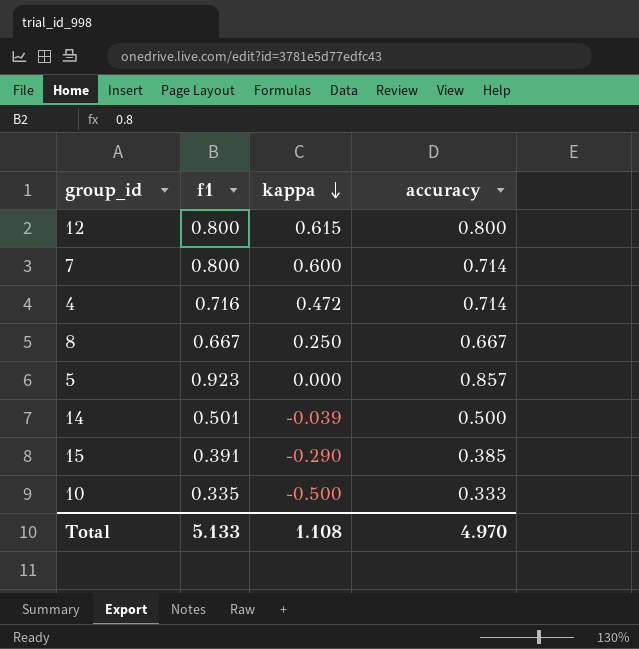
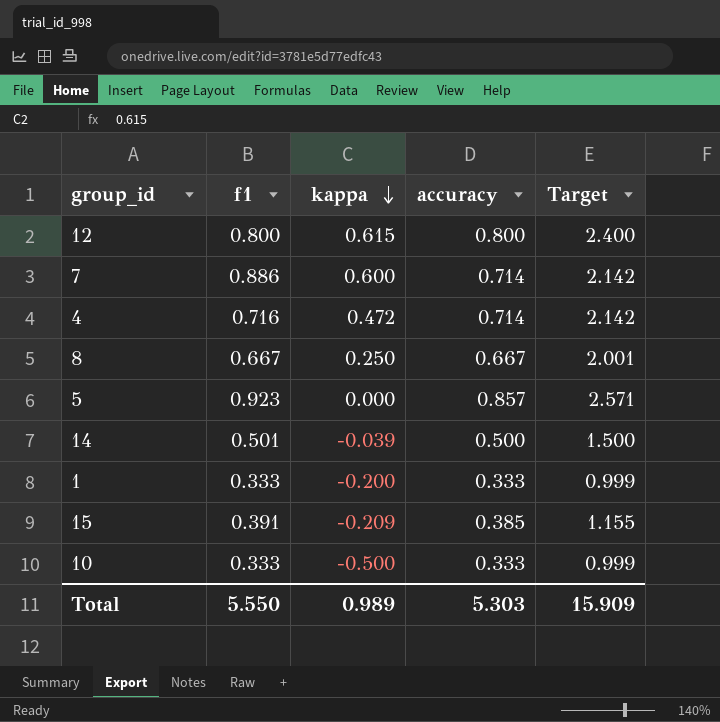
column Target | formula: none -> [accuracy] * 3
7 | f1: 0.800 -> 0.886
row 1: none -> 0.333 | -0.200 | 0.333 | 0.999
15 | kappa: -0.290 -> -0.209
10 | f1: 0.335 -> 0.333
Total | f1: 5.133 -> 5.550
Total | kappa: 1.108 -> 0.989
Total | accuracy: 4.970 -> 5.303

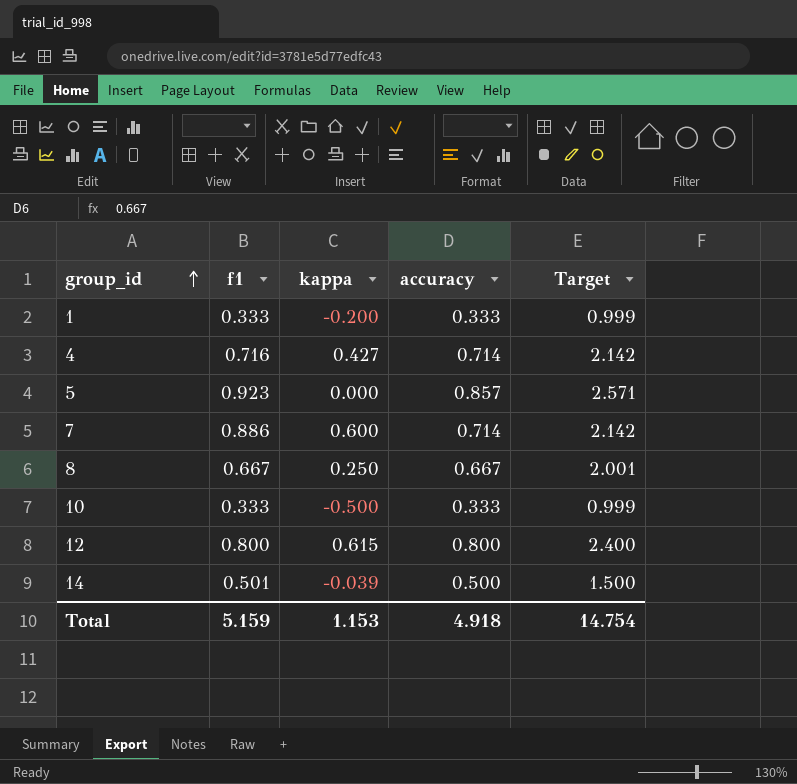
row order: kappa descending -> group_id ascending
row 15: 0.391 | -0.209 | 0.385 | 1.155 -> none
4 | kappa: 0.472 -> 0.427
Total | f1: 5.550 -> 5.159
Total | kappa: 0.989 -> 1.153
Total | accuracy: 5.303 -> 4.918
Total | Target: 15.909 -> 14.754

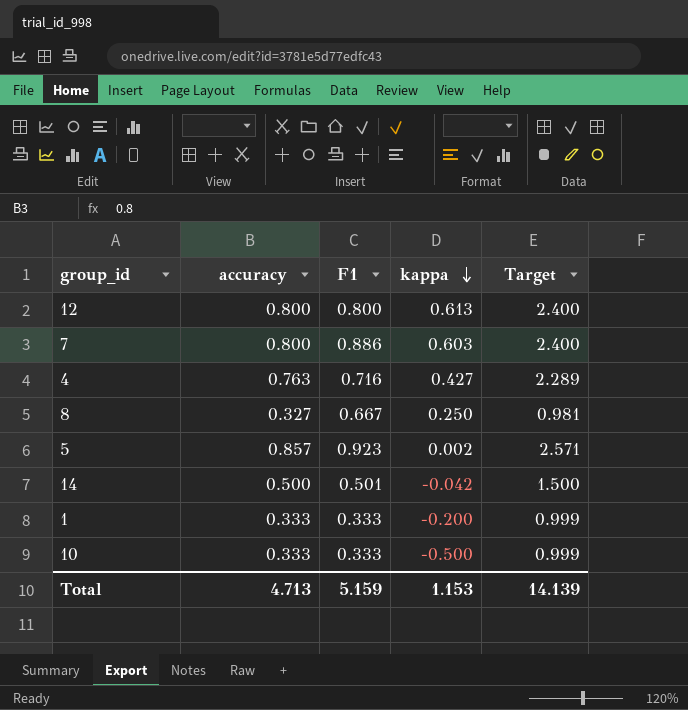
row order: group_id ascending -> kappa descending
column accuracy | position: 4 -> 2
column name: f1 -> F1
12 | kappa: 0.615 -> 0.613
7 | accuracy: 0.714 -> 0.800
7 | kappa: 0.600 -> 0.603
7 | Target: 2.142 -> 2.400
4 | accuracy: 0.714 -> 0.763
4 | Target: 2.142 -> 2.289
8 | accuracy: 0.667 -> 0.327
8 | Target: 2.001 -> 0.981
5 | kappa: 0.000 -> 0.002
14 | kappa: -0.039 -> -0.042
Total | accuracy: 4.918 -> 4.713
Total | Target: 14.754 -> 14.139

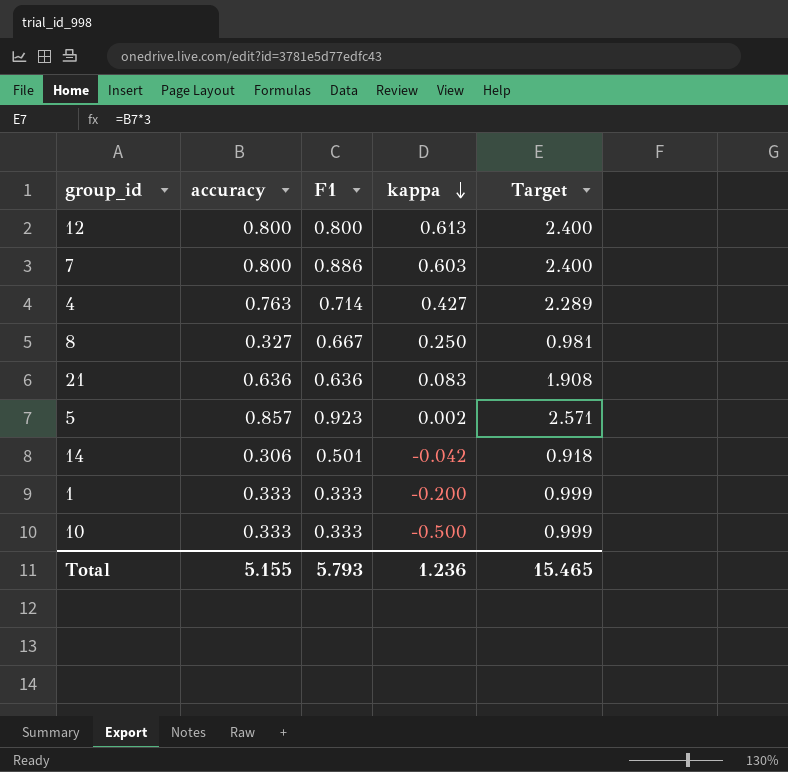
4 | F1: 0.716 -> 0.714
row 21: none -> 0.636 | 0.636 | 0.083 | 1.908
14 | accuracy: 0.500 -> 0.306
14 | Target: 1.500 -> 0.918
Total | accuracy: 4.713 -> 5.155
Total | F1: 5.159 -> 5.793
Total | kappa: 1.153 -> 1.236
Total | Target: 14.139 -> 15.465

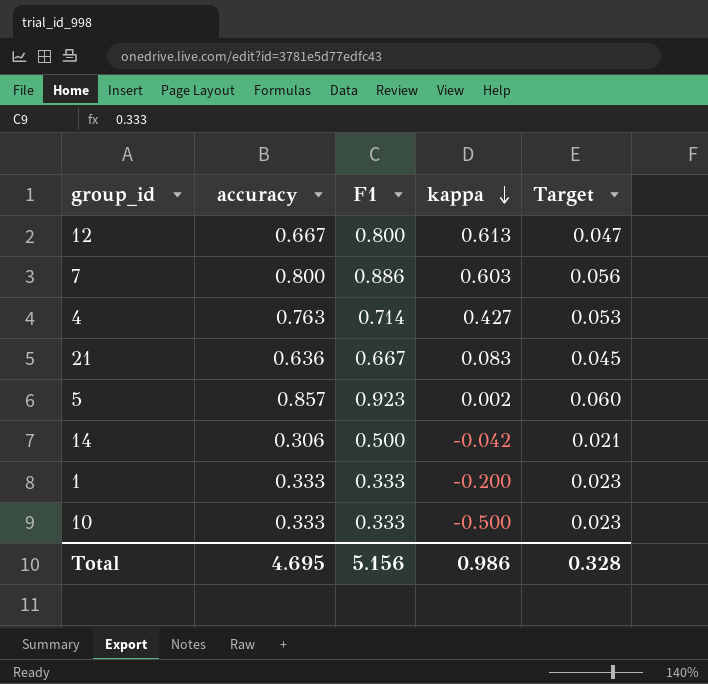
column Target | formula: [accuracy] * 3 -> [accuracy] * 0.07
row 8: 0.327 | 0.667 | 0.250 | 0.981 -> none
12 | accuracy: 0.800 -> 0.667
21 | F1: 0.636 -> 0.667
14 | F1: 0.501 -> 0.500
Total | accuracy: 5.155 -> 4.695
Total | F1: 5.793 -> 5.156
Total | kappa: 1.236 -> 0.986
Total | Target: 15.465 -> 0.328

